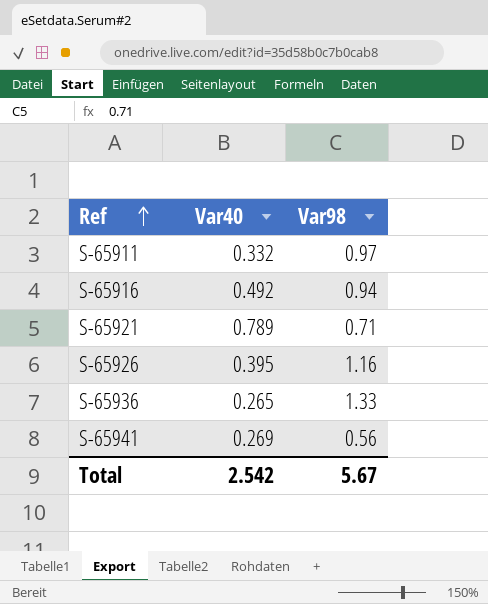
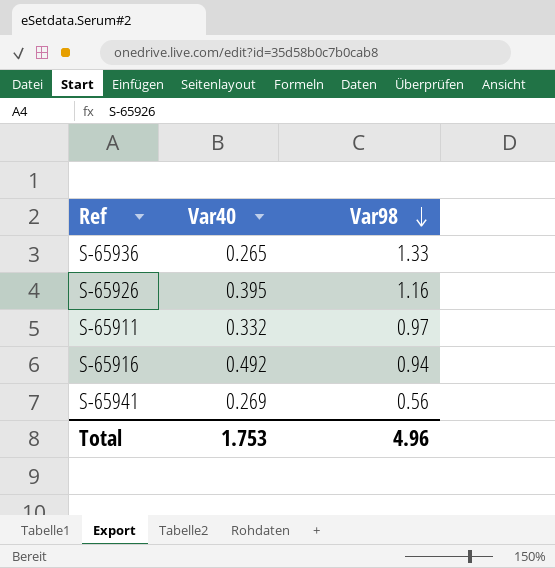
row order: Ref ascending -> Var98 descending
row S-65921: 0.789 | 0.71 -> none
Total | Var40: 2.542 -> 1.753
Total | Var98: 5.67 -> 4.96

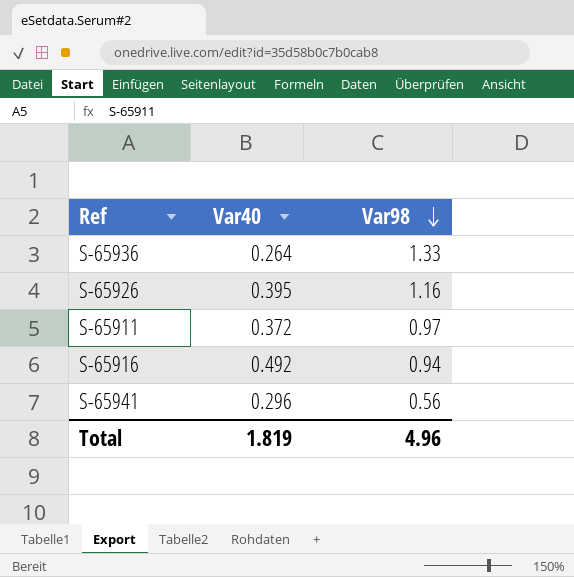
S-65936 | Var40: 0.265 -> 0.264
S-65911 | Var40: 0.332 -> 0.372
S-65941 | Var40: 0.269 -> 0.296
Total | Var40: 1.753 -> 1.819

